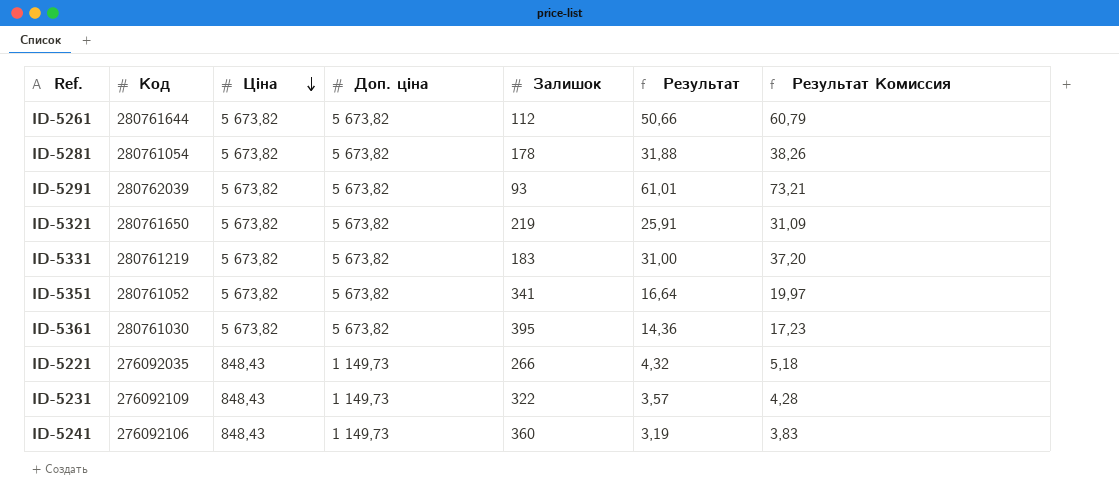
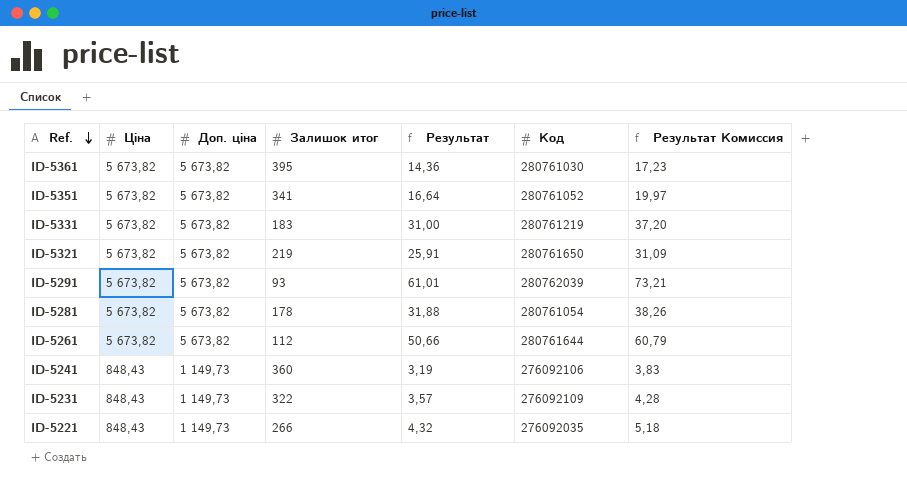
row order: Ціна descending -> Ref. descending
column name: Залишок -> Залишок итог
column Код | position: 2 -> 6

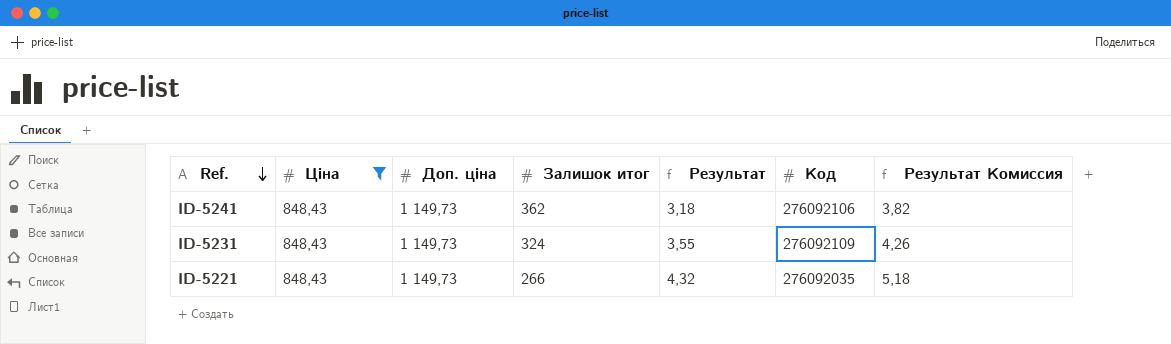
filter: none -> Ціна = 848,43
ID-5241 | Залишок итог: 360 -> 362
ID-5241 | Результат: 3,19 -> 3,18
ID-5241 | Результат Комиссия: 3,83 -> 3,82
ID-5231 | Залишок итог: 322 -> 324
ID-5231 | Результат: 3,57 -> 3,55
ID-5231 | Результат Комиссия: 4,28 -> 4,26

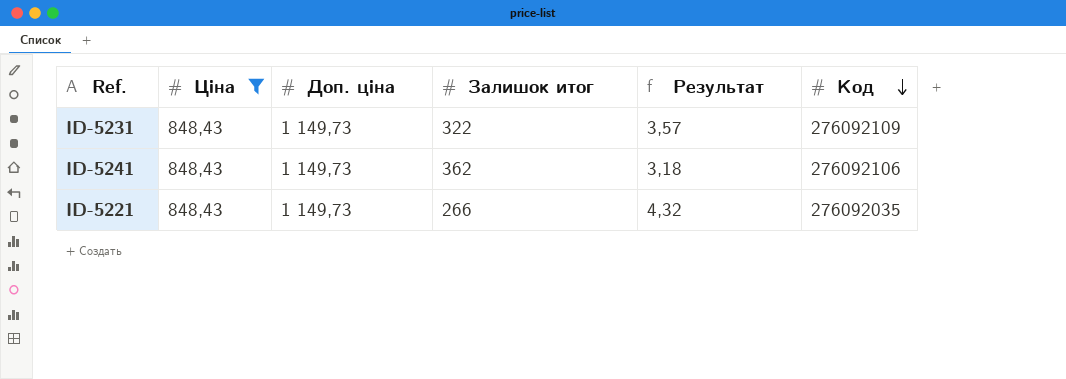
row order: Ref. descending -> Код descending
column Результат Комиссия | formula: [Результат] * 1,2 -> none
ID-5231 | Залишок итог: 324 -> 322
ID-5231 | Результат: 3,55 -> 3,57

